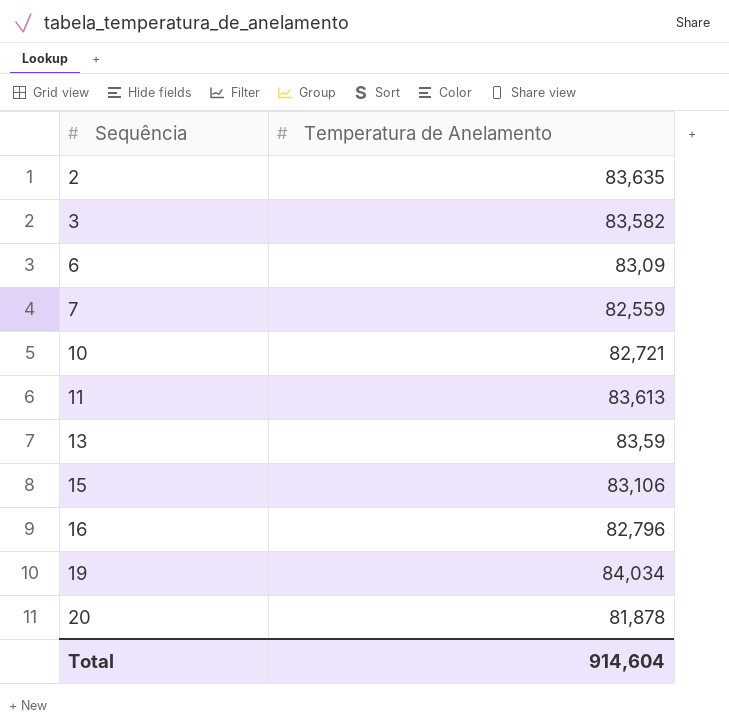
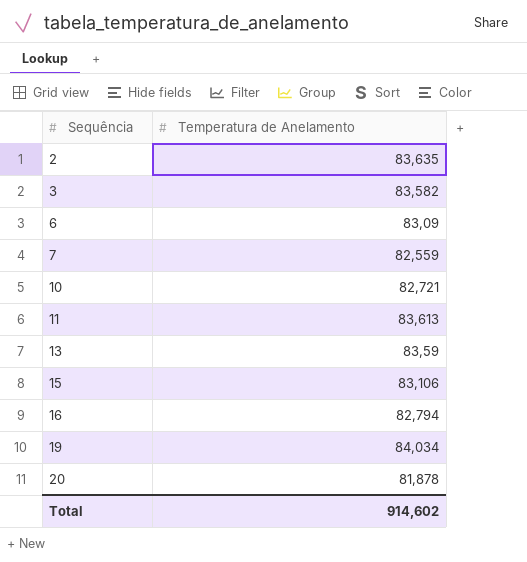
16 | Temperatura de Anelamento: 82,796 -> 82,794
Total | Temperatura de Anelamento: 914,604 -> 914,602

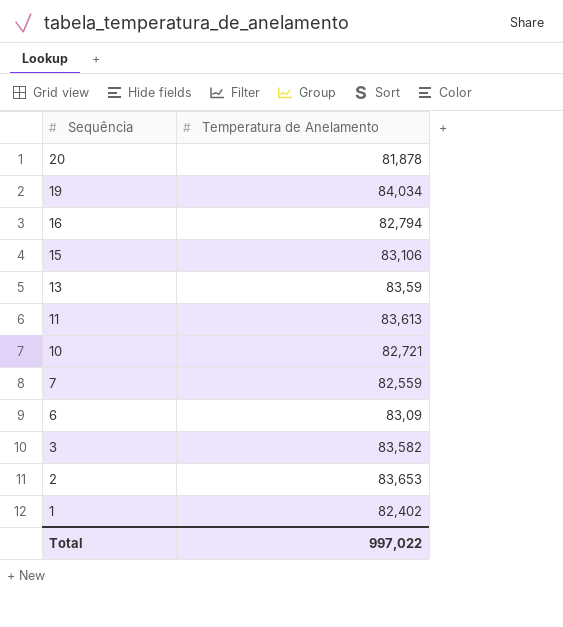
row order: Sequência ascending -> Sequência descending
2 | Temperatura de Anelamento: 83,635 -> 83,653
row 1: none -> 82,402
Total | Temperatura de Anelamento: 914,602 -> 997,022

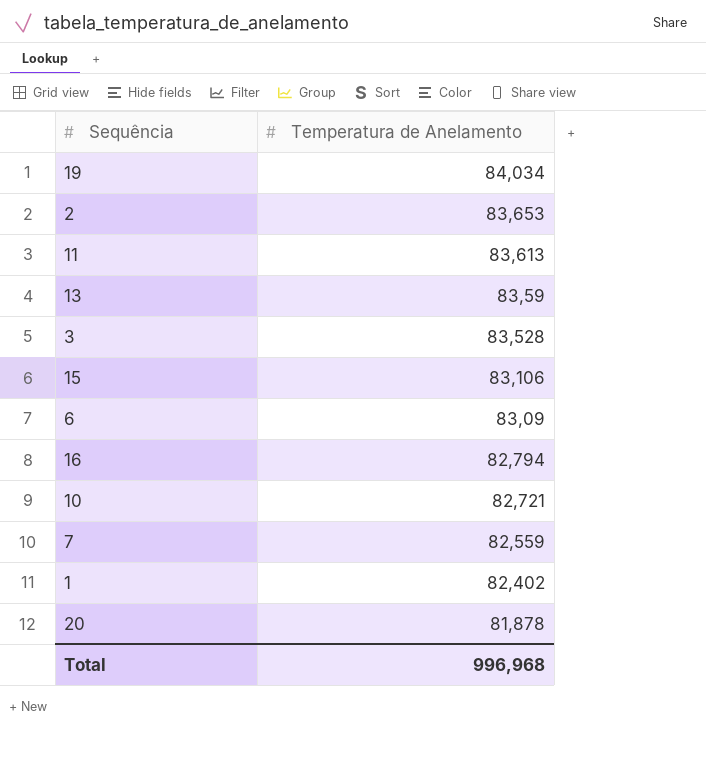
row order: Sequência descending -> Temperatura de Anelamento descending
3 | Temperatura de Anelamento: 83,582 -> 83,528
Total | Temperatura de Anelamento: 997,022 -> 996,968

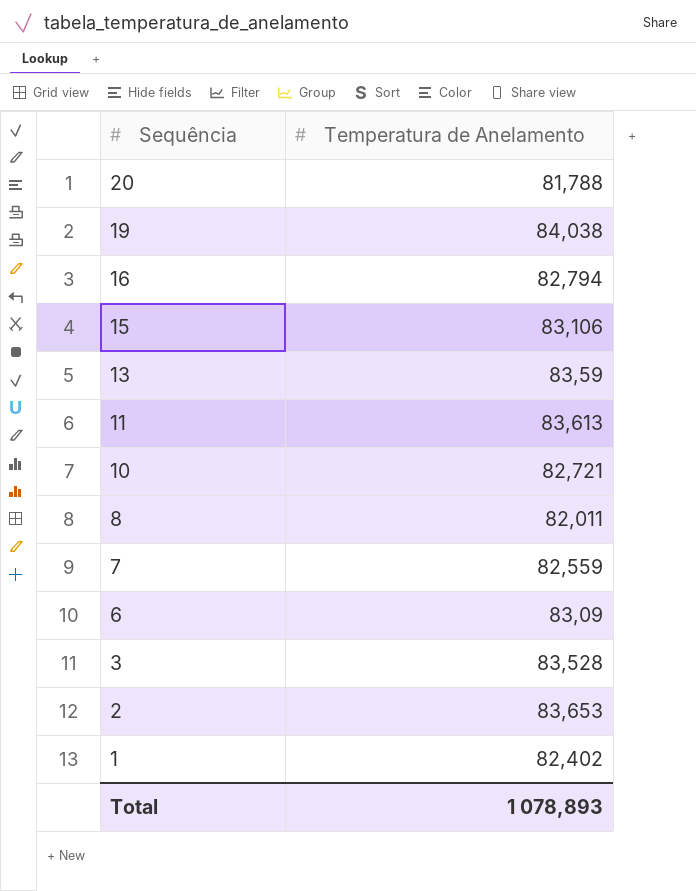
row order: Temperatura de Anelamento descending -> Sequência descending
20 | Temperatura de Anelamento: 81,878 -> 81,788
19 | Temperatura de Anelamento: 84,034 -> 84,038
row 8: none -> 82,011
Total | Temperatura de Anelamento: 996,968 -> 1 078,893

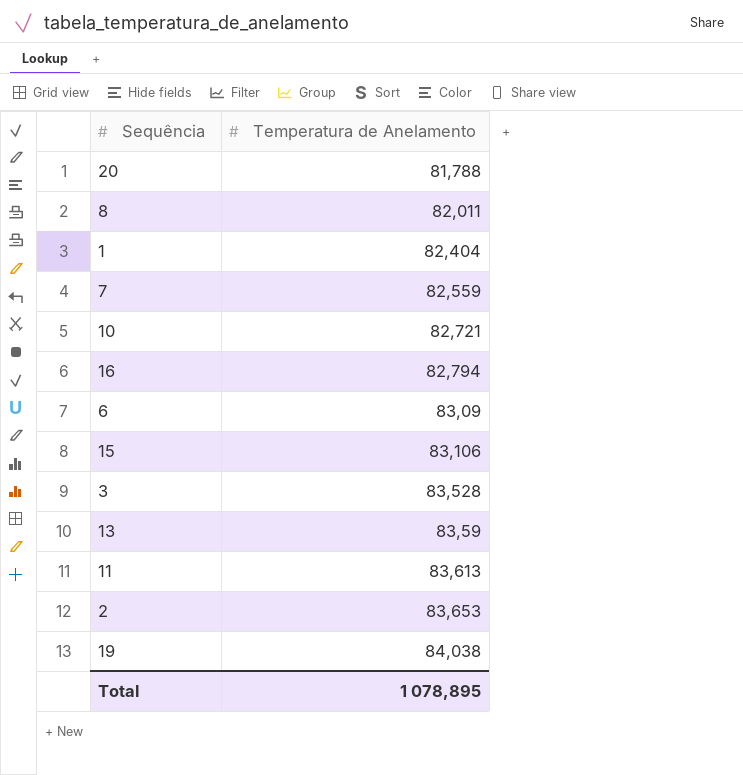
row order: Sequência descending -> Temperatura de Anelamento ascending
1 | Temperatura de Anelamento: 82,402 -> 82,404
Total | Temperatura de Anelamento: 1 078,893 -> 1 078,895

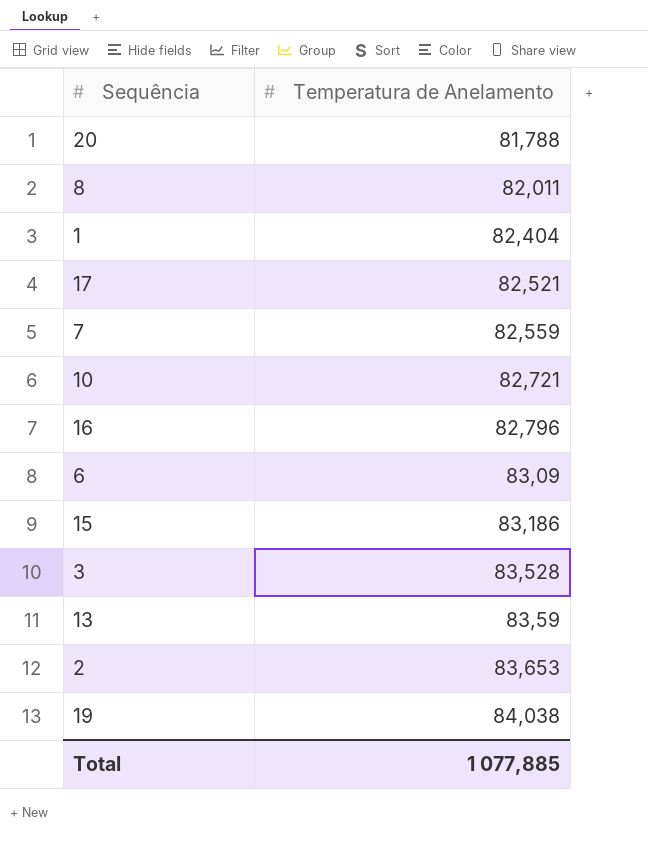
row 11: 83,613 -> none
row 17: none -> 82,521
16 | Temperatura de Anelamento: 82,794 -> 82,796
15 | Temperatura de Anelamento: 83,106 -> 83,186
Total | Temperatura de Anelamento: 1 078,895 -> 1 077,885

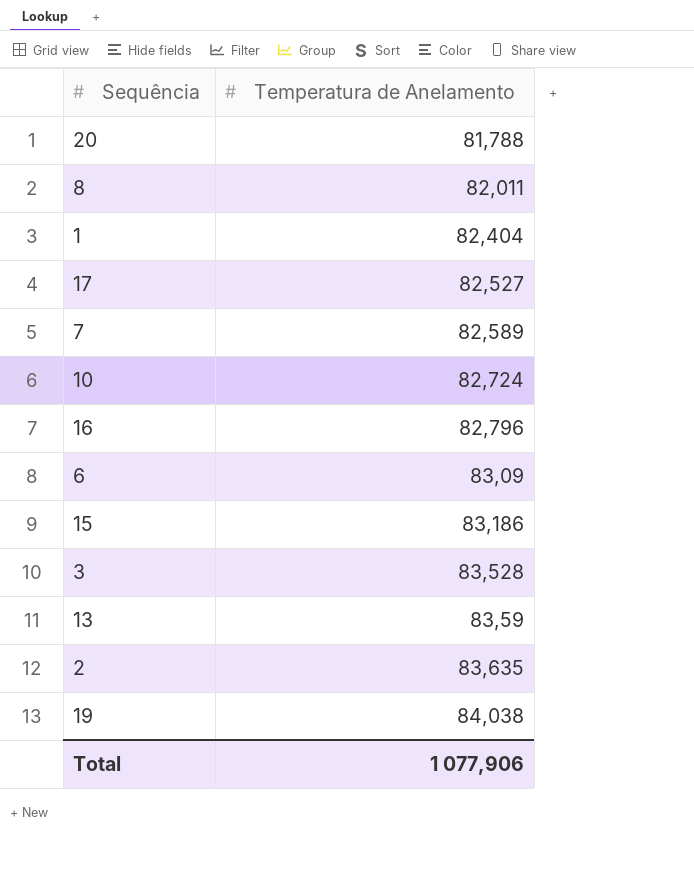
17 | Temperatura de Anelamento: 82,521 -> 82,527
7 | Temperatura de Anelamento: 82,559 -> 82,589
10 | Temperatura de Anelamento: 82,721 -> 82,724
2 | Temperatura de Anelamento: 83,653 -> 83,635
Total | Temperatura de Anelamento: 1 077,885 -> 1 077,906

